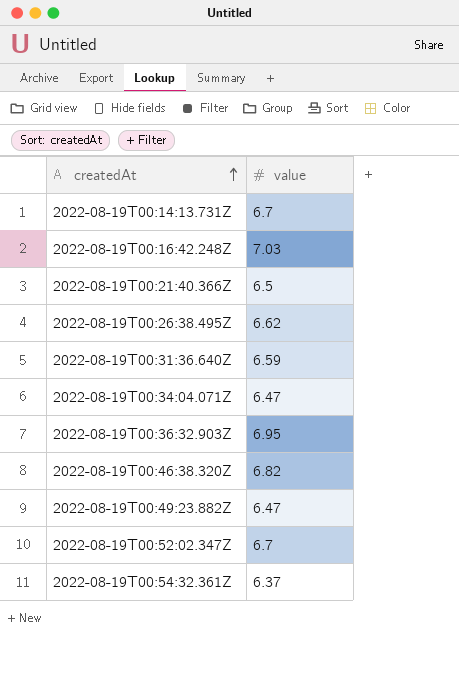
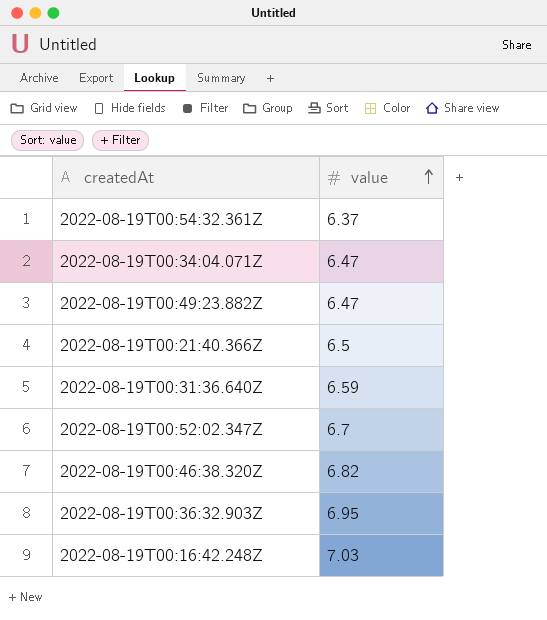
row order: createdAt ascending -> value ascending
row 2022-08-19T00:14:13.731Z: 6.7 -> none
row 2022-08-19T00:26:38.495Z: 6.62 -> none

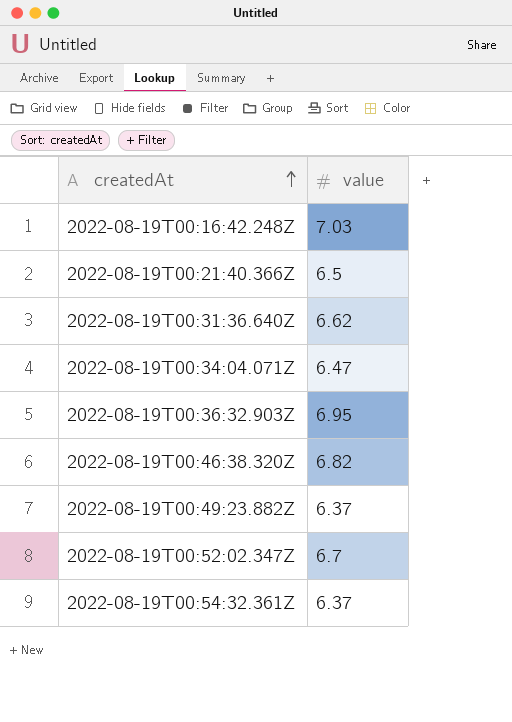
row order: value ascending -> createdAt ascending
2022-08-19T00:31:36.640Z | value: 6.59 -> 6.62
2022-08-19T00:49:23.882Z | value: 6.47 -> 6.37

